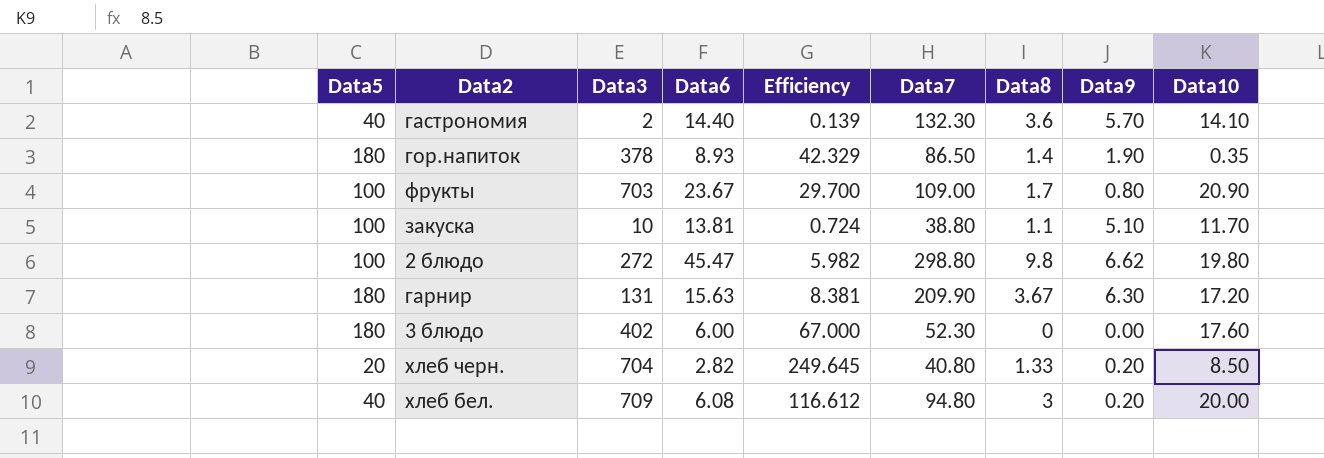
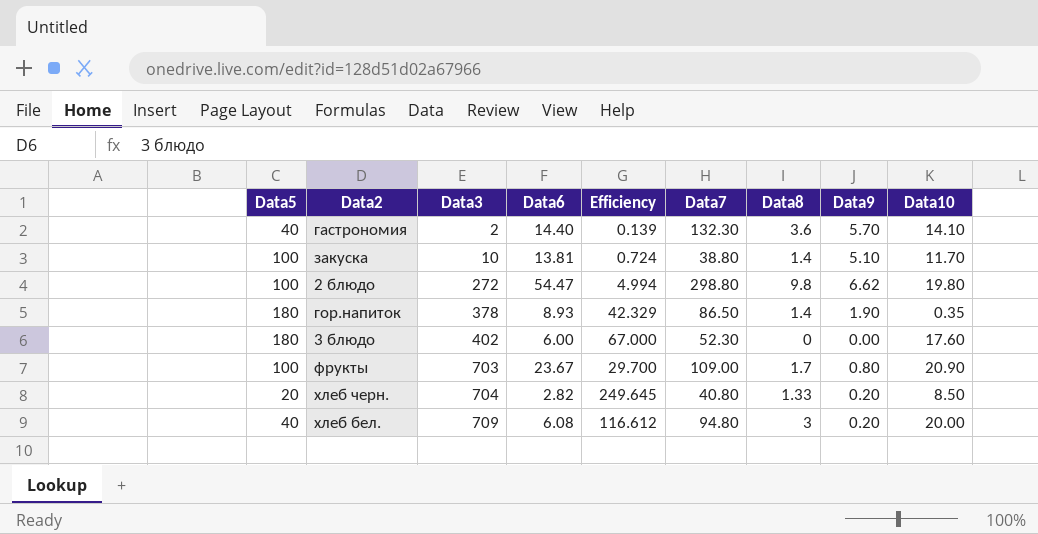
row order: none -> Data3 ascending
row гарнир: 180 | 131 | 15.63 | 8.381 | 209.90 | 3.67 | 6.30 | 17.20 -> none
закуска | Data8: 1.1 -> 1.4
2 блюдо | Data6: 45.47 -> 54.47
2 блюдо | Efficiency: 5.982 -> 4.994

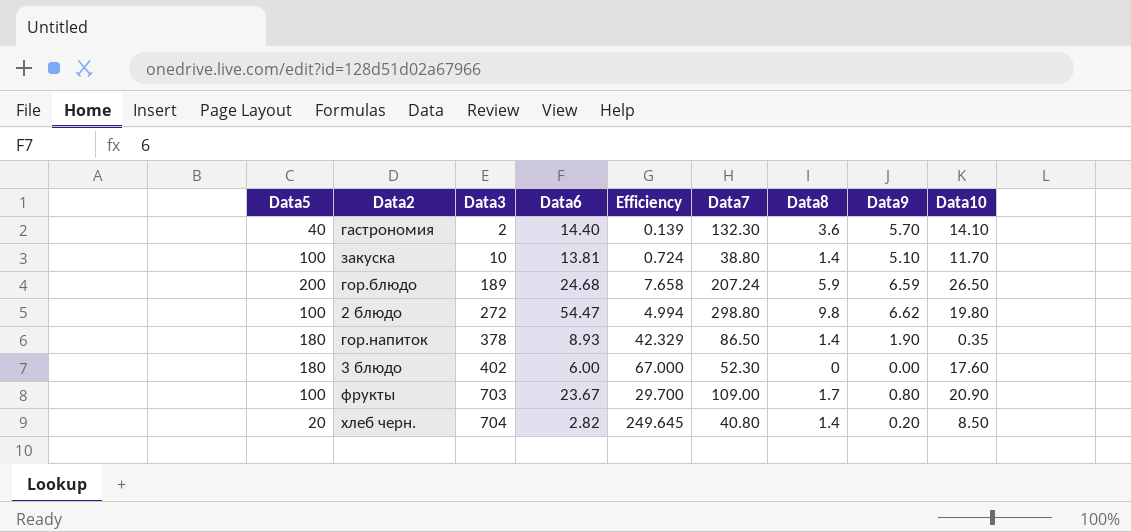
row хлеб бел.: 40 | 709 | 6.08 | 116.612 | 94.80 | 3 | 0.20 | 20.00 -> none
row гор.блюдо: none -> 200 | 189 | 24.68 | 7.658 | 207.24 | 5.9 | 6.59 | 26.50
хлеб черн. | Data8: 1.33 -> 1.4

